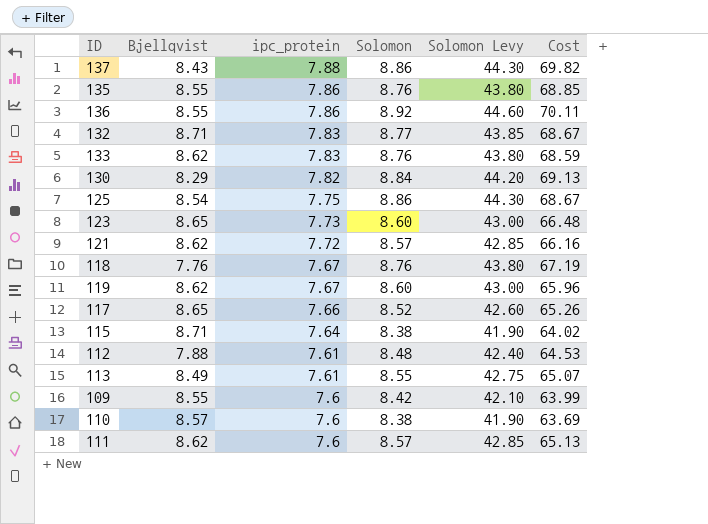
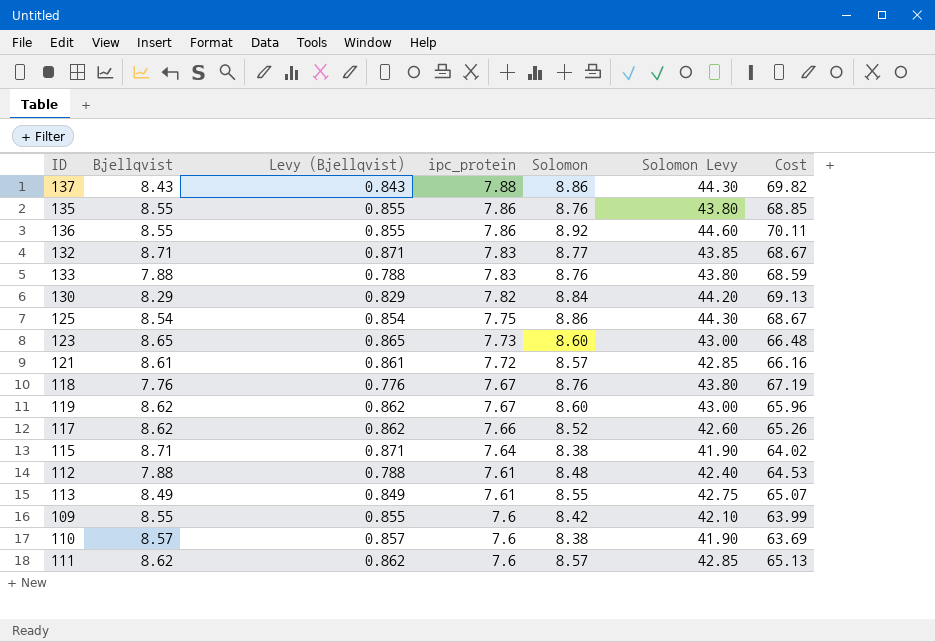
column Levy (Bjellqvist) | formula: none -> [Bjellqvist] * 0.1
133 | Bjellqvist: 8.62 -> 7.88
121 | Bjellqvist: 8.62 -> 8.61
117 | Bjellqvist: 8.65 -> 8.62

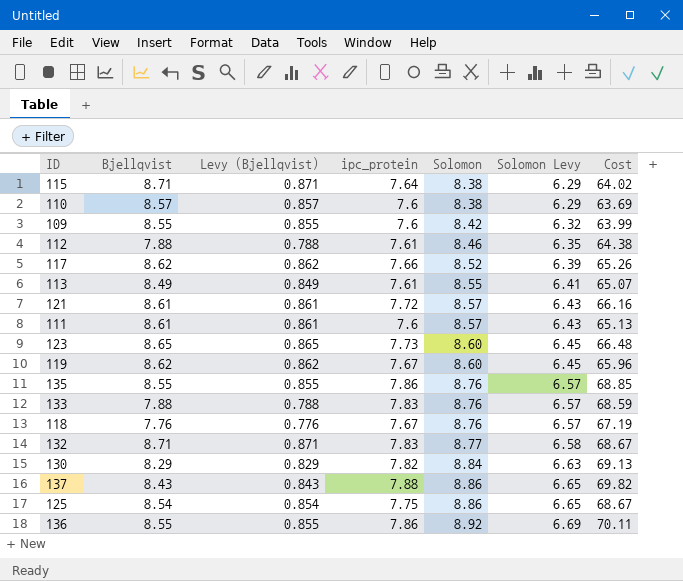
row order: ipc_protein descending -> Solomon ascending
column Solomon Levy | formula: [Solomon] * 5 -> [Solomon] * 0.75
112 | Solomon: 8.48 -> 8.46
112 | Cost: 64.53 -> 64.38
111 | Bjellqvist: 8.62 -> 8.61
111 | Levy (Bjellqvist): 0.862 -> 0.861

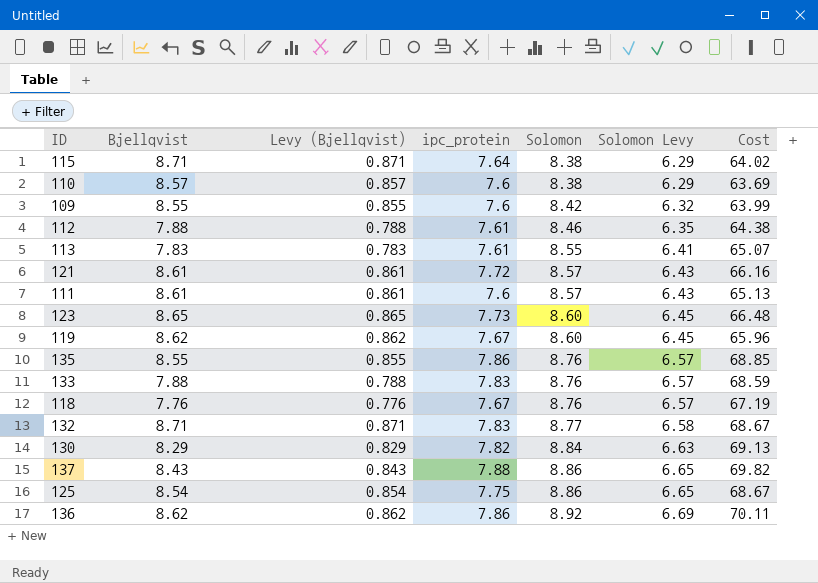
row 117: 8.62 | 0.862 | 7.66 | 8.52 | 6.39 | 65.26 -> none
113 | Bjellqvist: 8.49 -> 7.83
113 | Levy (Bjellqvist): 0.849 -> 0.783
136 | Bjellqvist: 8.55 -> 8.62
136 | Levy (Bjellqvist): 0.855 -> 0.862

